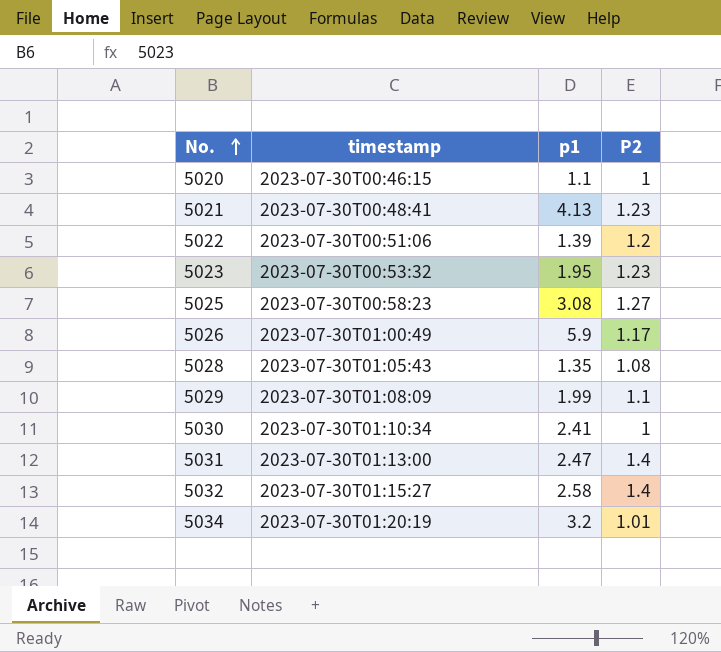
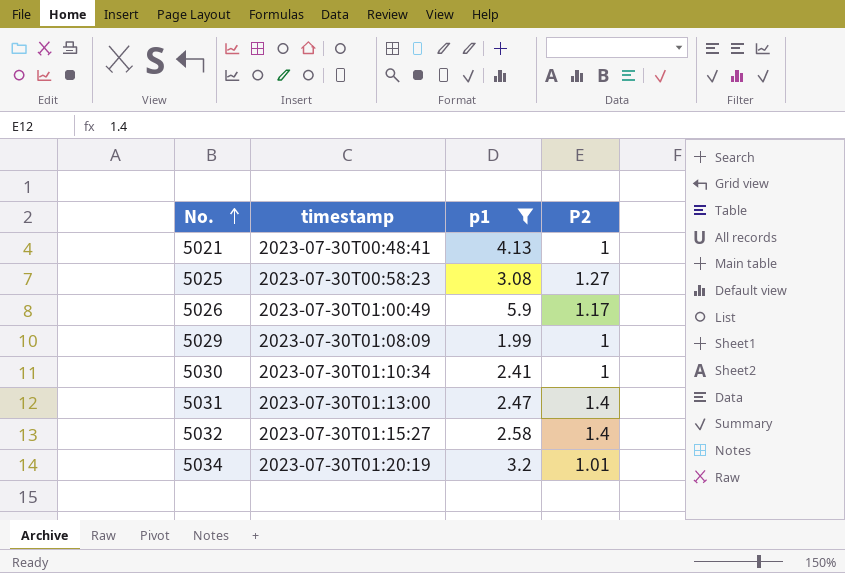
filter: none -> p1 >= 1.99
5021 | P2: 1.23 -> 1
5029 | P2: 1.1 -> 1

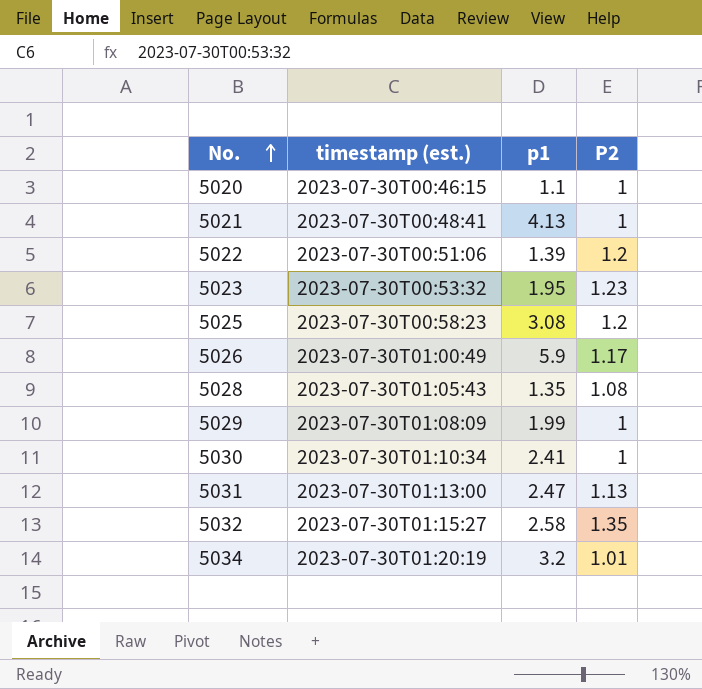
filter: p1 >= 1.99 -> none
column name: timestamp -> timestamp (est.)
5025 | P2: 1.27 -> 1.2
5031 | P2: 1.4 -> 1.13
5032 | P2: 1.4 -> 1.35

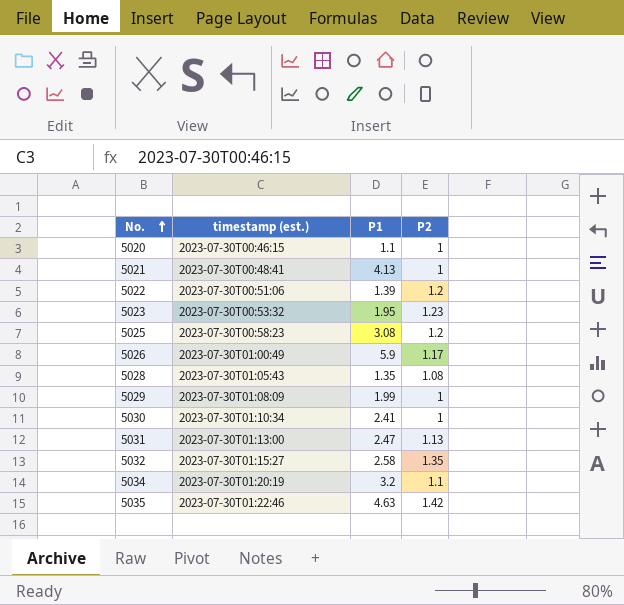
column name: p1 -> P1
5034 | P2: 1.01 -> 1.1
row 5035: none -> 2023-07-30T01:22:46 | 4.63 | 1.42

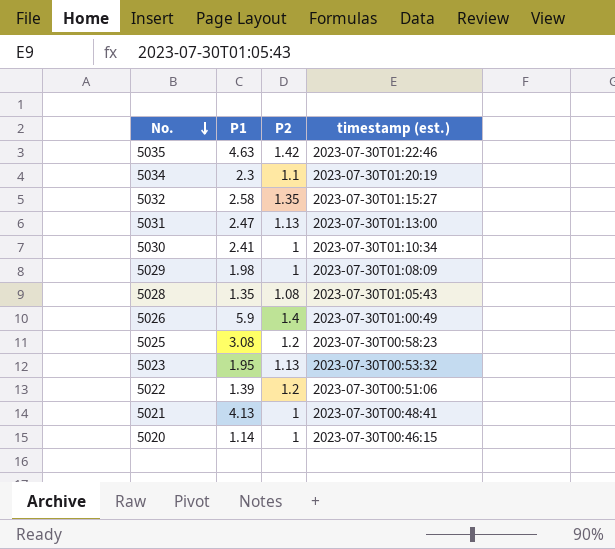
row order: No. ascending -> No. descending
column timestamp (est.) | position: 2 -> 4
5034 | P1: 3.2 -> 2.3
5029 | P1: 1.99 -> 1.98
5026 | P2: 1.17 -> 1.4
5023 | P2: 1.23 -> 1.13
5020 | P1: 1.1 -> 1.14

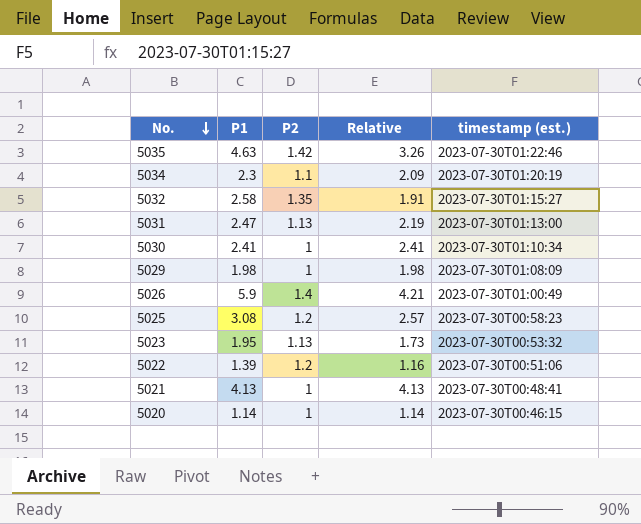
column Relative | formula: none -> [P1] / [P2]
row 5028: 1.35 | 1.08 | 2023-07-30T01:05:43 -> none

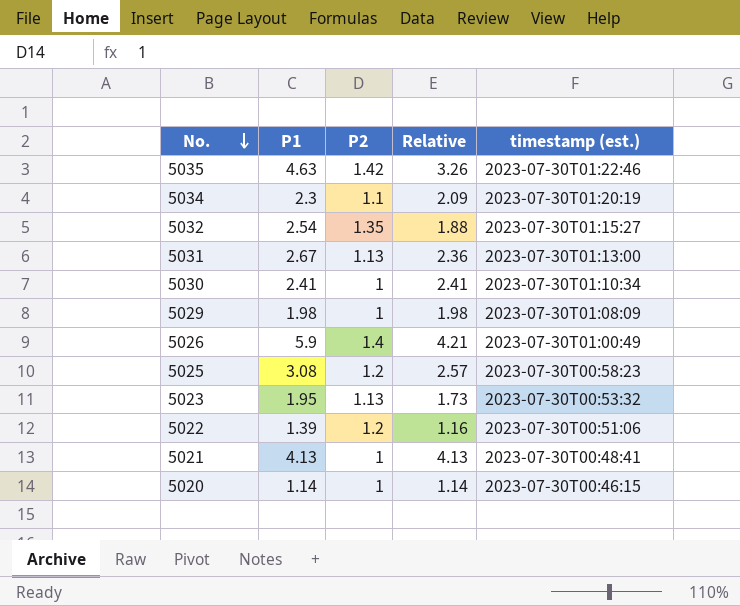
5032 | P1: 2.58 -> 2.54
5032 | Relative: 1.91 -> 1.88
5031 | P1: 2.47 -> 2.67
5031 | Relative: 2.19 -> 2.36

